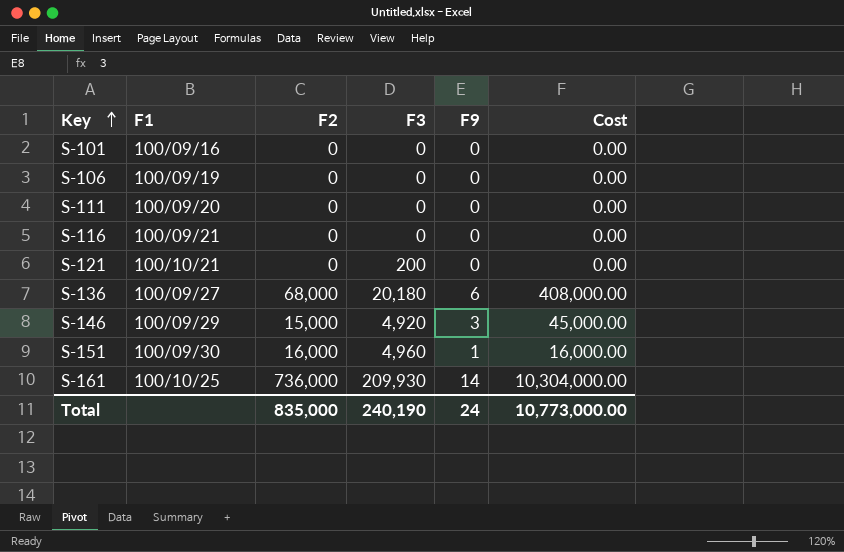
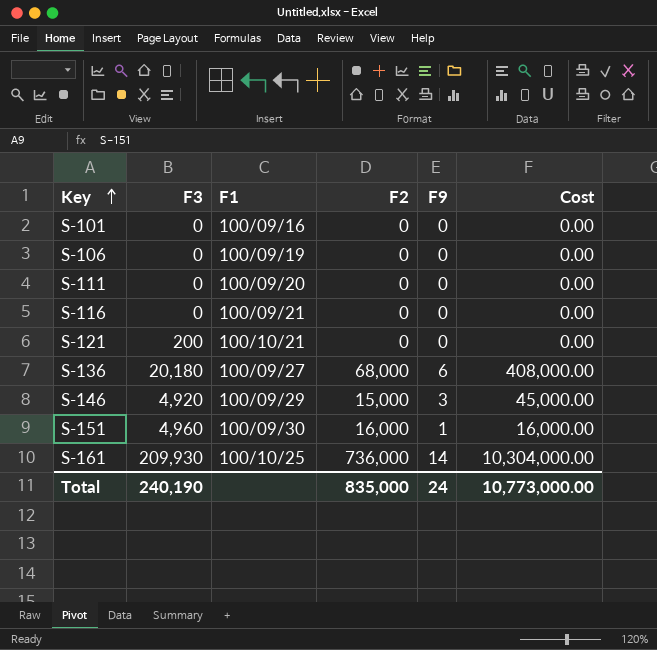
column F3 | position: 4 -> 2

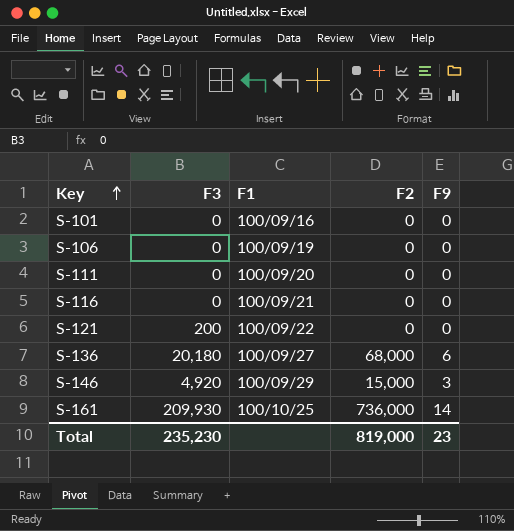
column Cost | formula: [F2] * [F9] -> none
row S-151: 4,960 | 100/09/30 | 16,000 | 1 | 16,000.00 -> none
S-121 | F1: 100/10/21 -> 100/09/22
Total | F3: 240,190 -> 235,230
Total | F2: 835,000 -> 819,000
Total | F9: 24 -> 23

